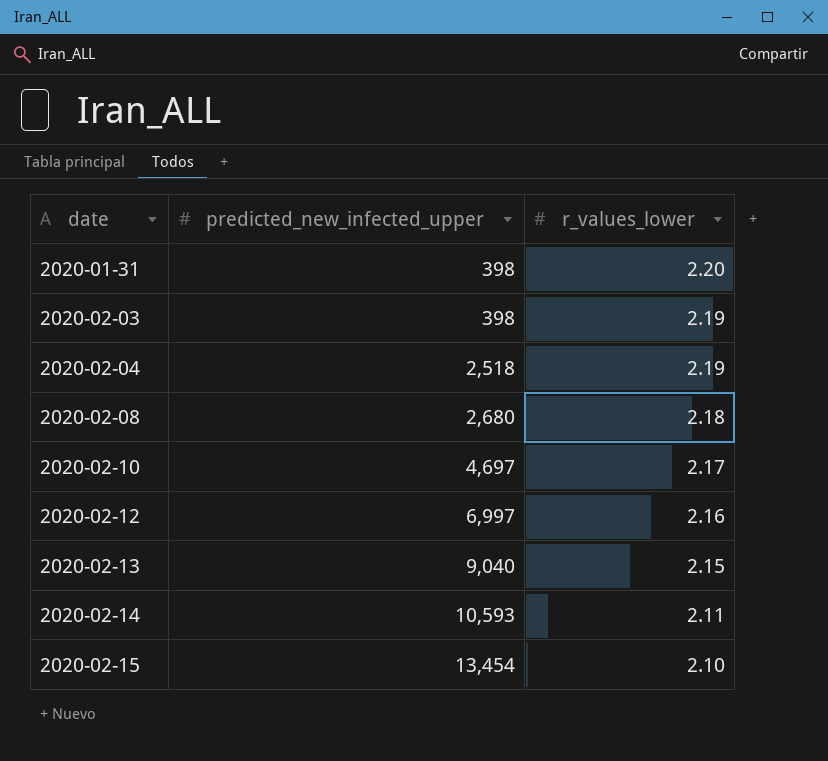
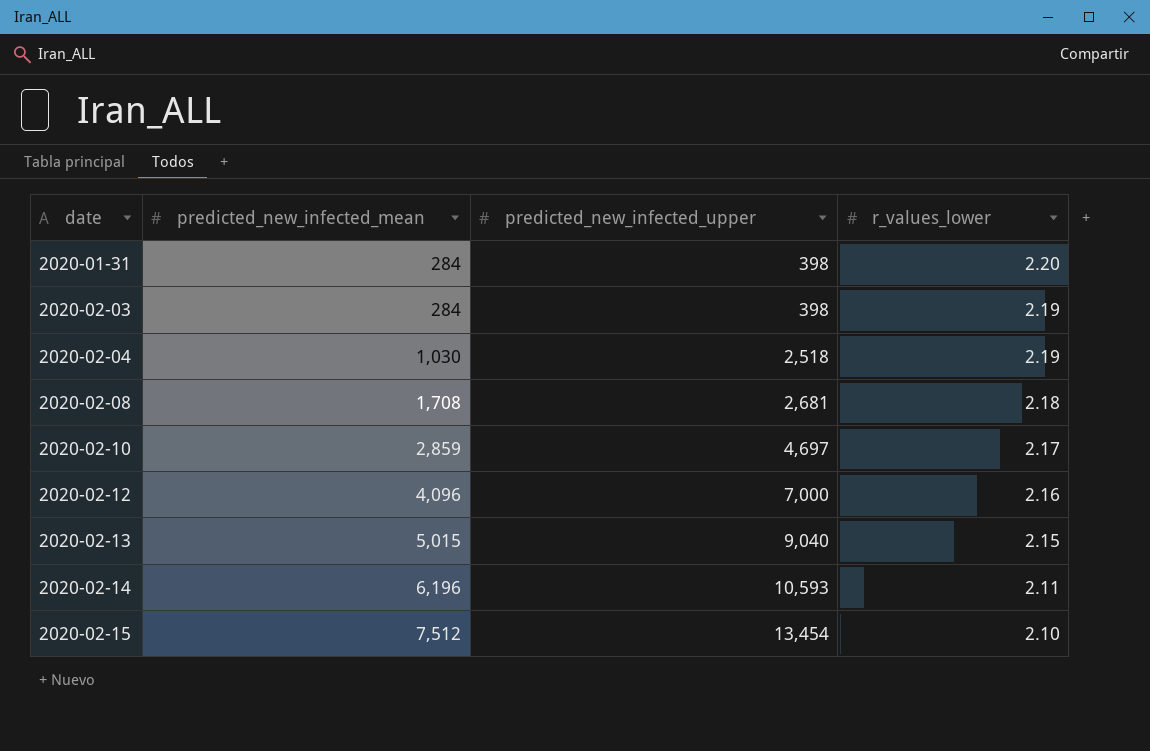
column predicted_new_infected_mean | position: none -> 2
2020-02-08 | predicted_new_infected_upper: 2,680 -> 2,681
2020-02-12 | predicted_new_infected_upper: 6,997 -> 7,000

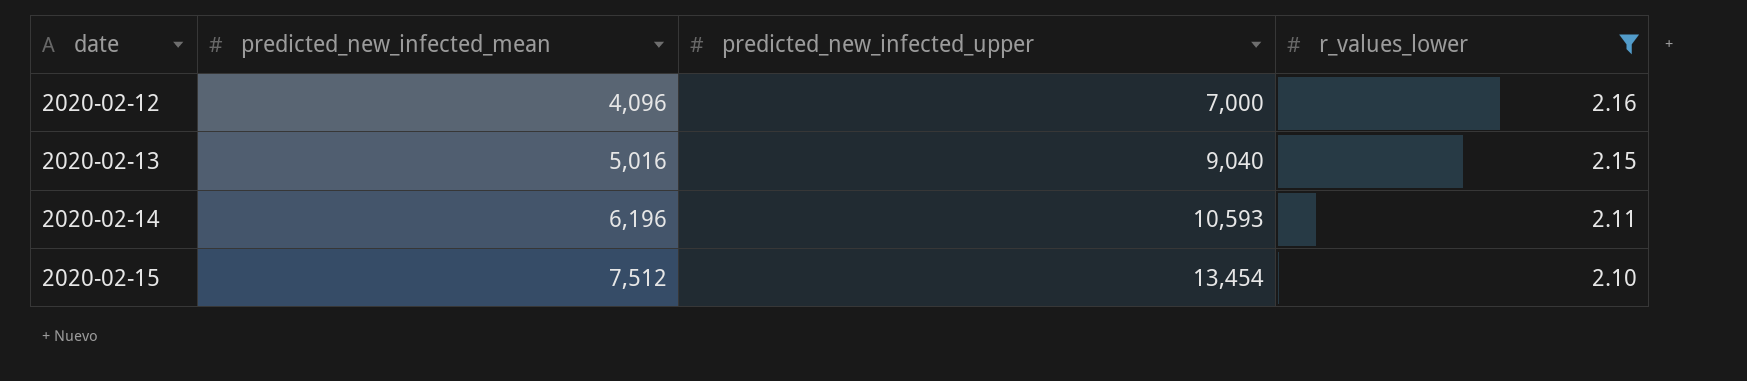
filter: none -> r_values_lower <= 2.16
2020-02-13 | predicted_new_infected_mean: 5,015 -> 5,016

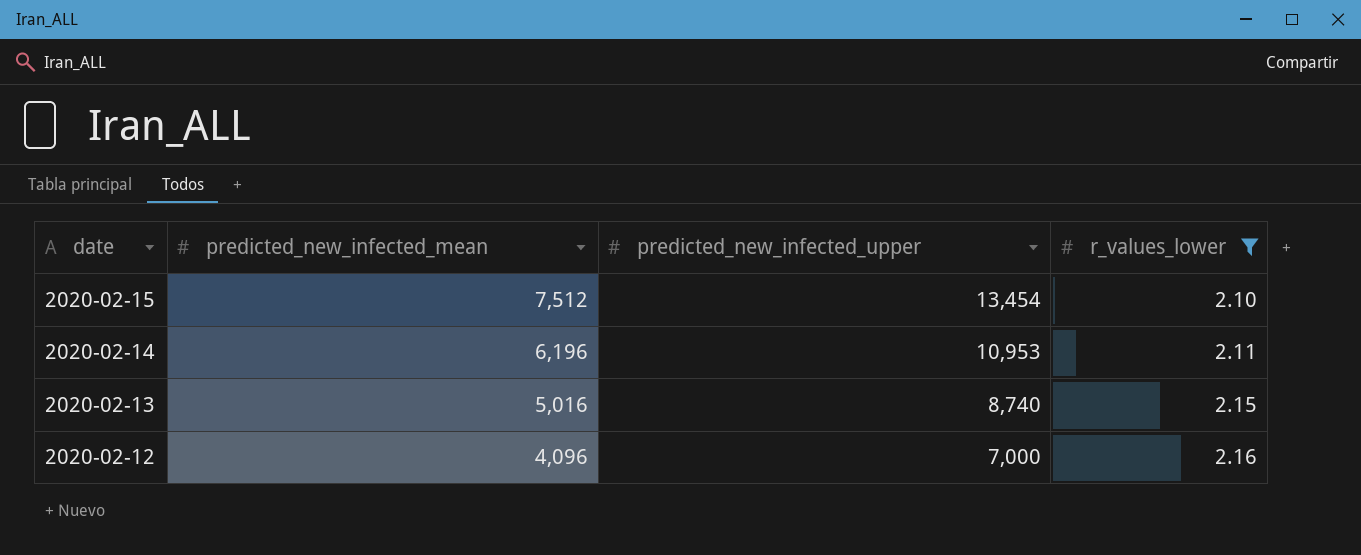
row order: date ascending -> date descending
2020-02-14 | predicted_new_infected_upper: 10,593 -> 10,953
2020-02-13 | predicted_new_infected_upper: 9,040 -> 8,740

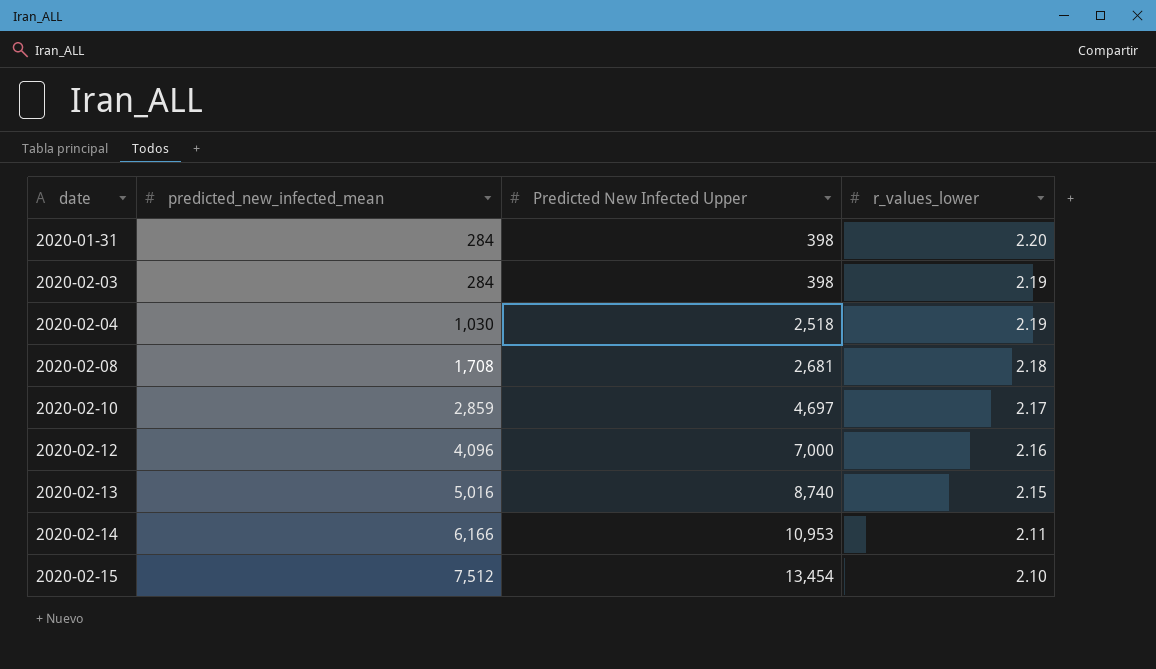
filter: r_values_lower <= 2.16 -> none
row order: date descending -> date ascending
column name: predicted_new_infected_upper -> Predicted New Infected Upper
2020-02-14 | predicted_new_infected_mean: 6,196 -> 6,166

